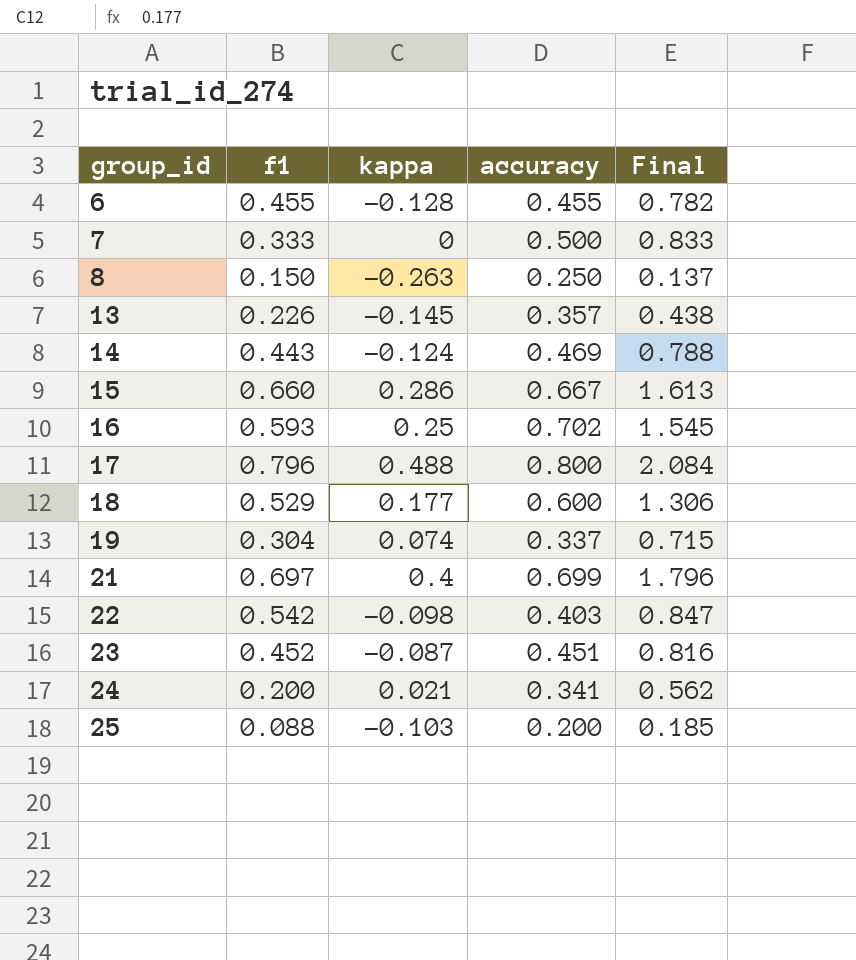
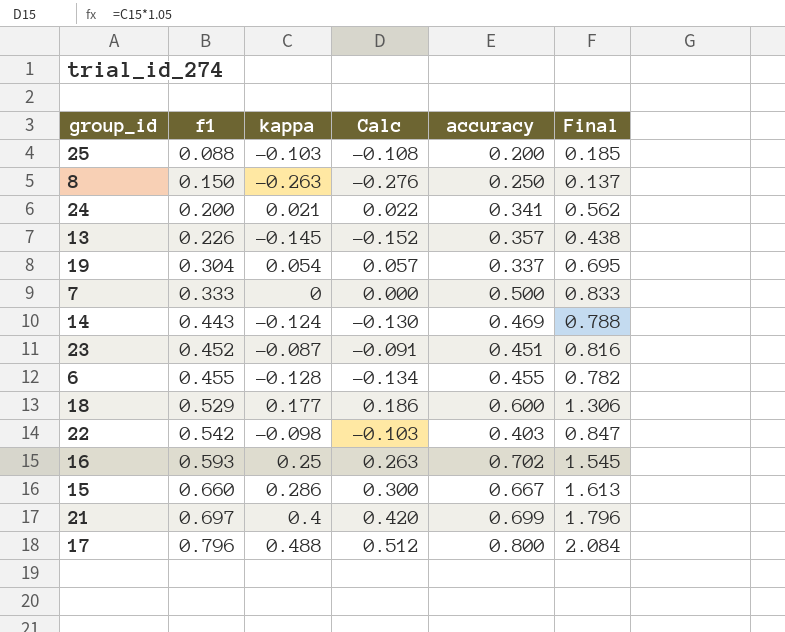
row order: group_id ascending -> f1 ascending
column Calc | formula: none -> [kappa] * 1.05
19 | kappa: 0.074 -> 0.054
19 | Final: 0.715 -> 0.695

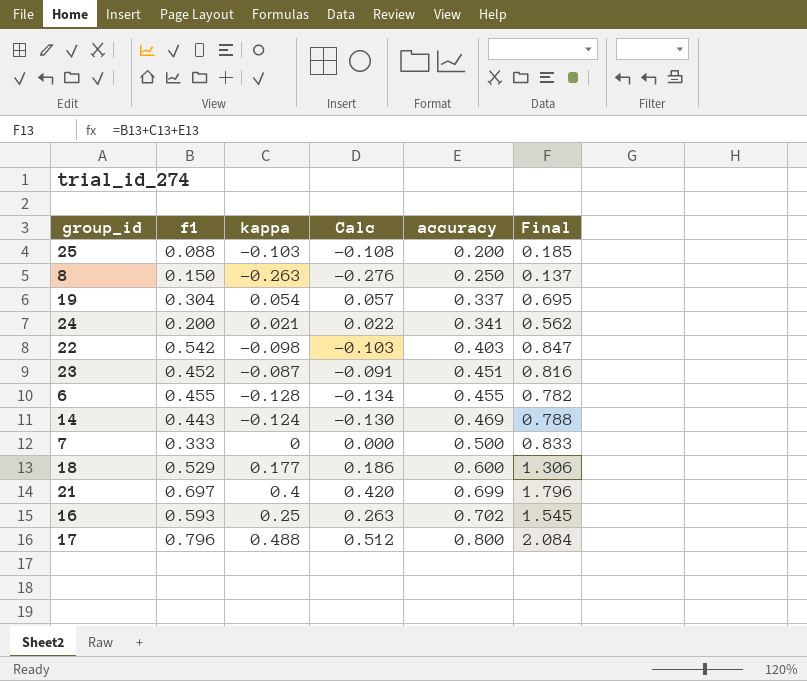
row order: f1 ascending -> accuracy ascending
row 13: 0.226 | -0.145 | -0.152 | 0.357 | 0.438 -> none
row 15: 0.660 | 0.286 | 0.300 | 0.667 | 1.613 -> none

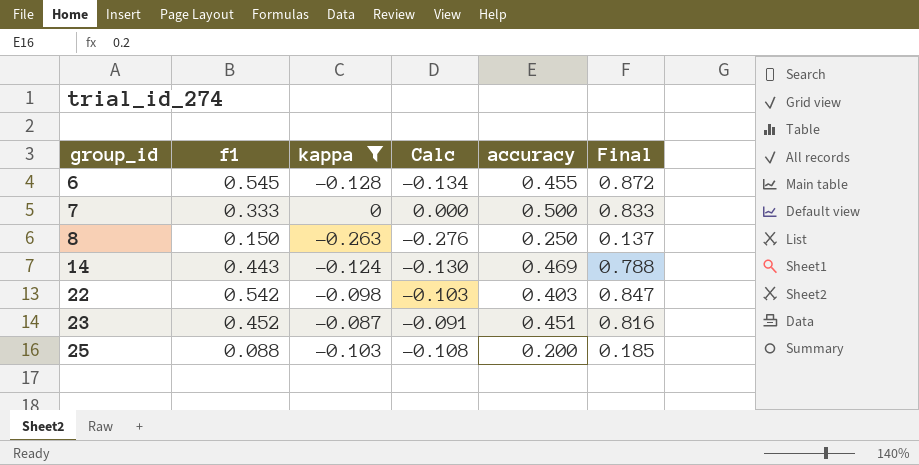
filter: none -> kappa <= 0
row order: accuracy ascending -> group_id ascending
6 | f1: 0.455 -> 0.545
6 | Final: 0.782 -> 0.872

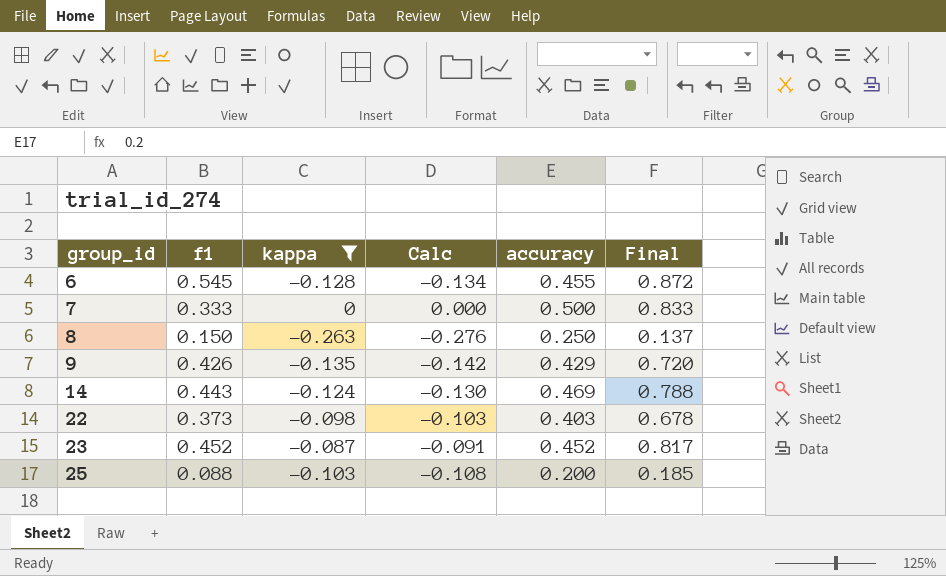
row 9: none -> 0.426 | -0.135 | -0.142 | 0.429 | 0.720
22 | f1: 0.542 -> 0.373
22 | Final: 0.847 -> 0.678
23 | accuracy: 0.451 -> 0.452
23 | Final: 0.816 -> 0.817

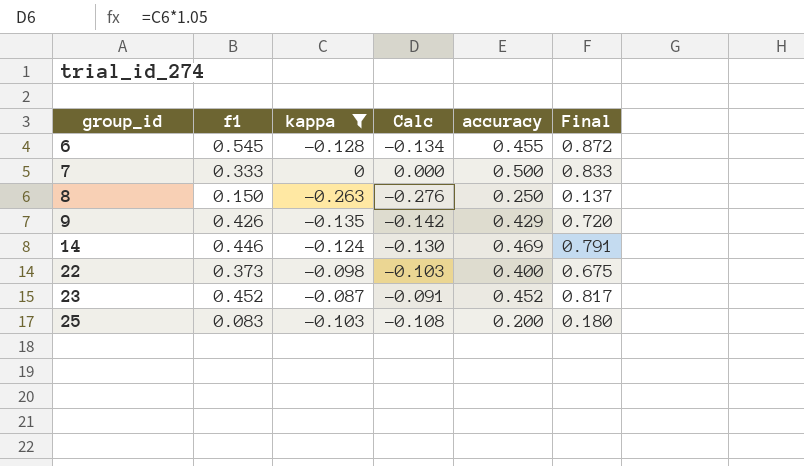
14 | f1: 0.443 -> 0.446
14 | Final: 0.788 -> 0.791
22 | accuracy: 0.403 -> 0.400
22 | Final: 0.678 -> 0.675
25 | f1: 0.088 -> 0.083
25 | Final: 0.185 -> 0.180

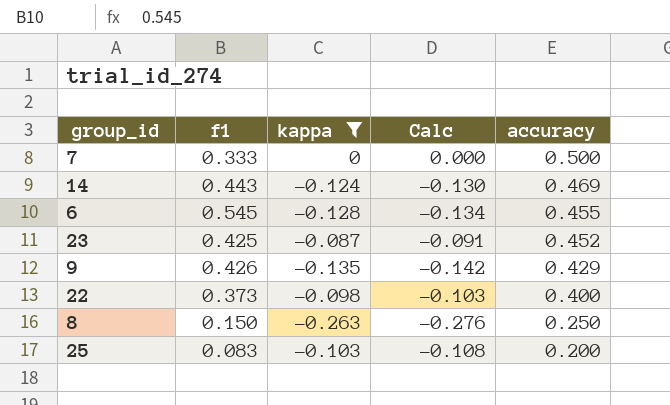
row order: group_id ascending -> accuracy descending
column Final | formula: [f1] + [kappa] + [accuracy] -> none
14 | f1: 0.446 -> 0.443
23 | f1: 0.452 -> 0.425

